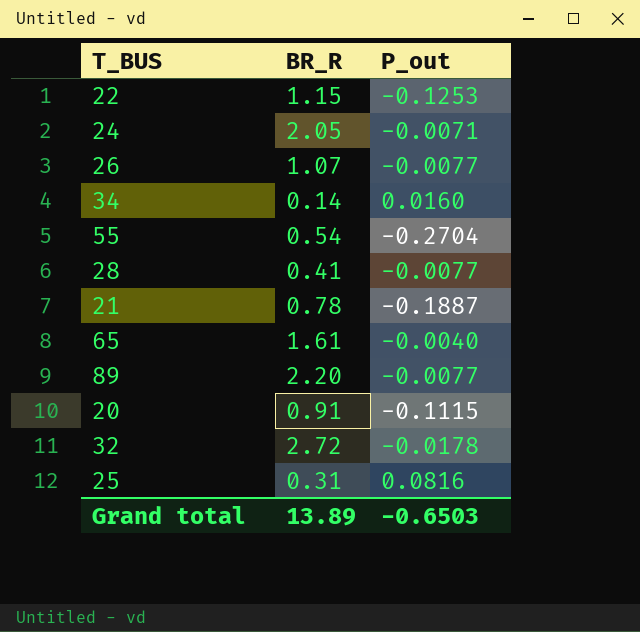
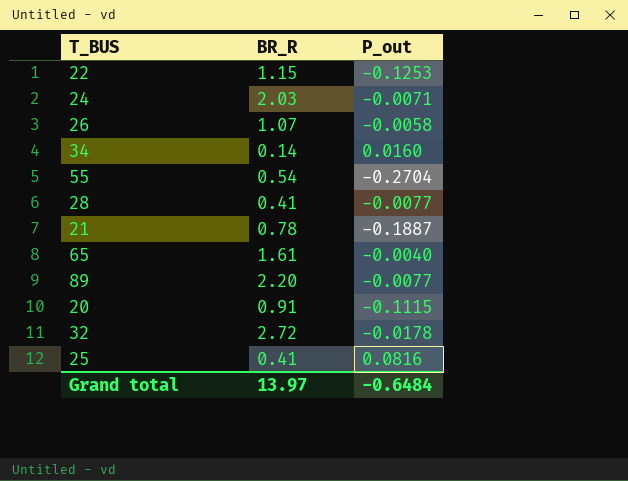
24 | BR_R: 2.05 -> 2.03
26 | P_out: -0.0077 -> -0.0058
25 | BR_R: 0.31 -> 0.41
Grand total | BR_R: 13.89 -> 13.97
Grand total | P_out: -0.6503 -> -0.6484

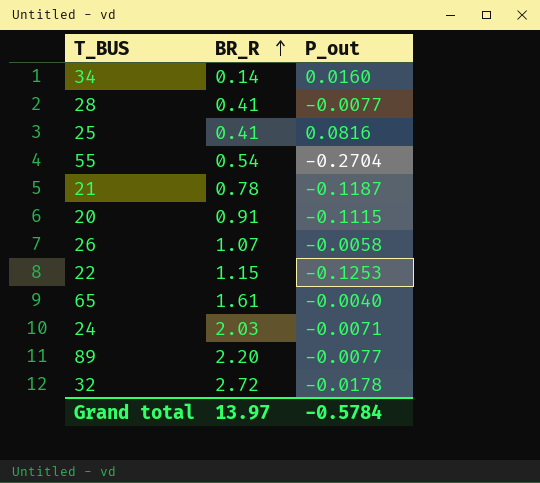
row order: none -> BR_R ascending
21 | P_out: -0.1887 -> -0.1187
Grand total | P_out: -0.6484 -> -0.5784

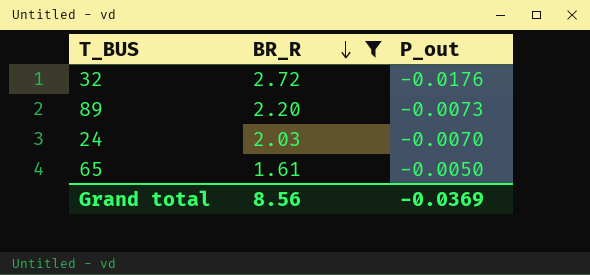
filter: none -> BR_R >= 1.61
row order: BR_R ascending -> BR_R descending
32 | P_out: -0.0178 -> -0.0176
89 | P_out: -0.0077 -> -0.0073
24 | P_out: -0.0071 -> -0.0070
65 | P_out: -0.0040 -> -0.0050
Grand total | BR_R: 13.97 -> 8.56
Grand total | P_out: -0.5784 -> -0.0369

